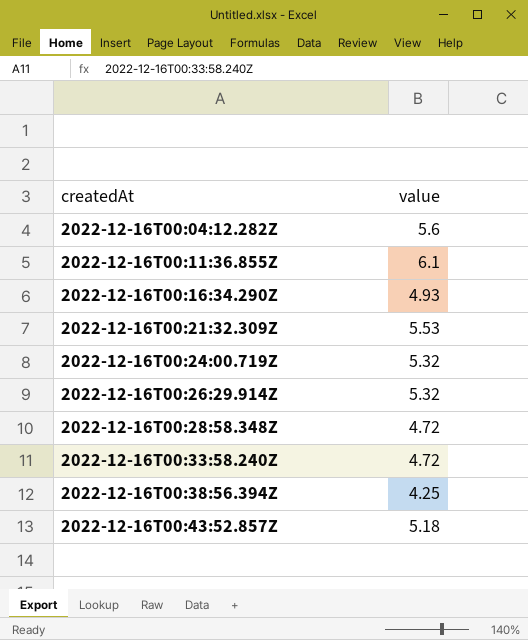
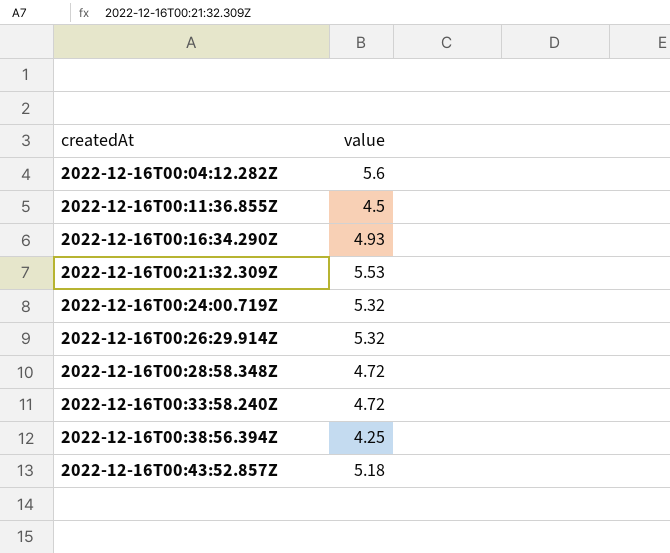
2022-12-16T00:11:36.855Z | value: 6.1 -> 4.5

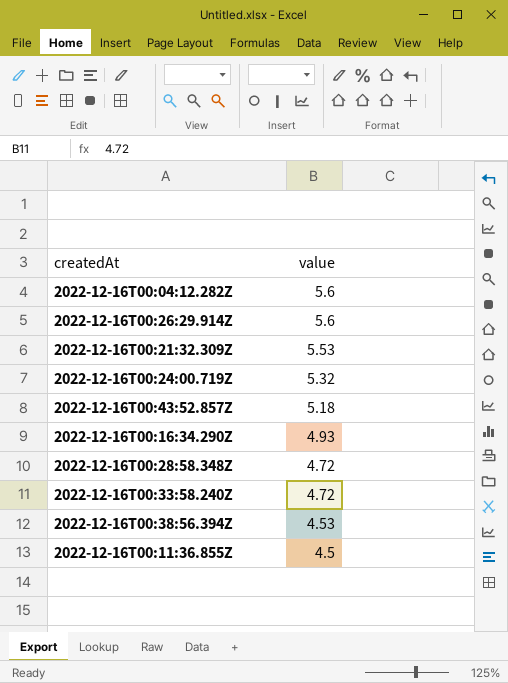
row order: createdAt ascending -> value descending
2022-12-16T00:26:29.914Z | value: 5.32 -> 5.6
2022-12-16T00:38:56.394Z | value: 4.25 -> 4.53

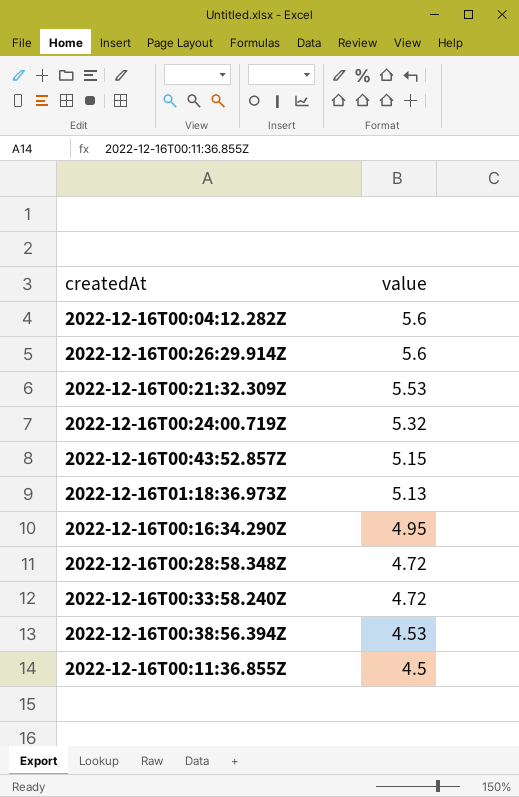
2022-12-16T00:43:52.857Z | value: 5.18 -> 5.15
row 2022-12-16T01:18:36.973Z: none -> 5.13
2022-12-16T00:16:34.290Z | value: 4.93 -> 4.95

